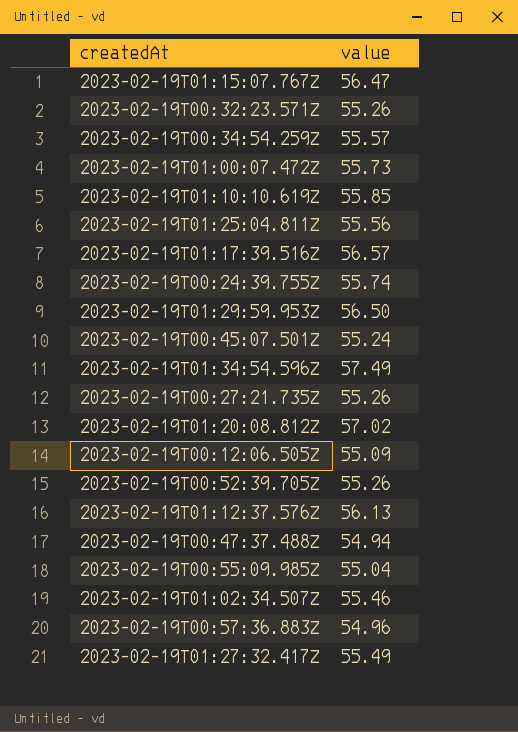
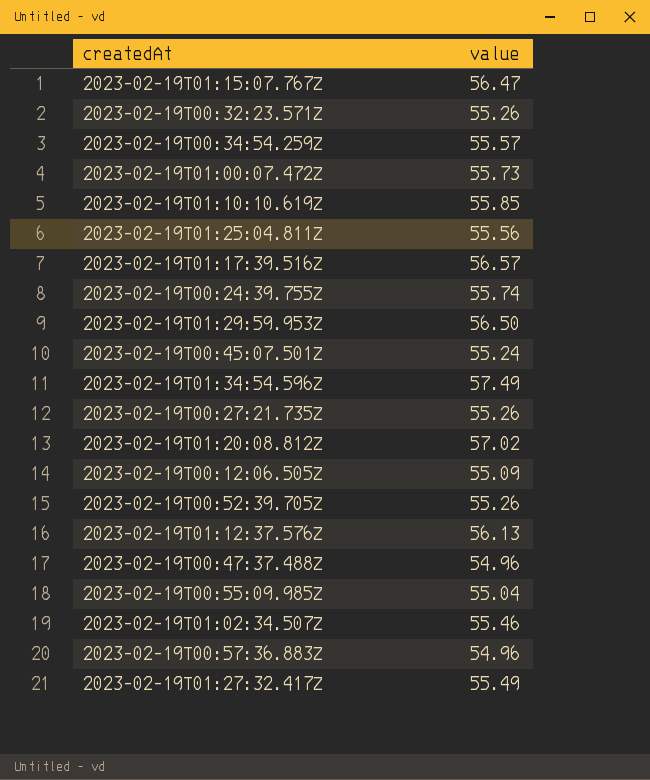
2023-02-19T00:47:37.488Z | value: 54.94 -> 54.96

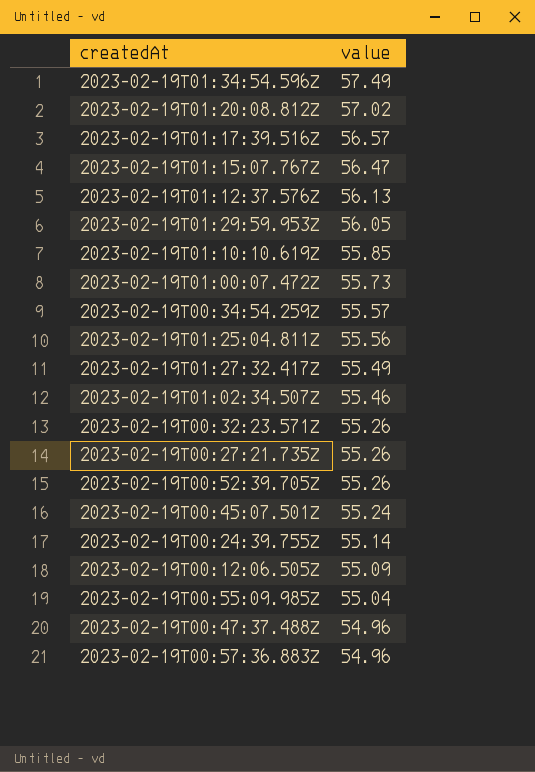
row order: none -> value descending
2023-02-19T01:29:59.953Z | value: 56.50 -> 56.05
2023-02-19T00:24:39.755Z | value: 55.74 -> 55.14

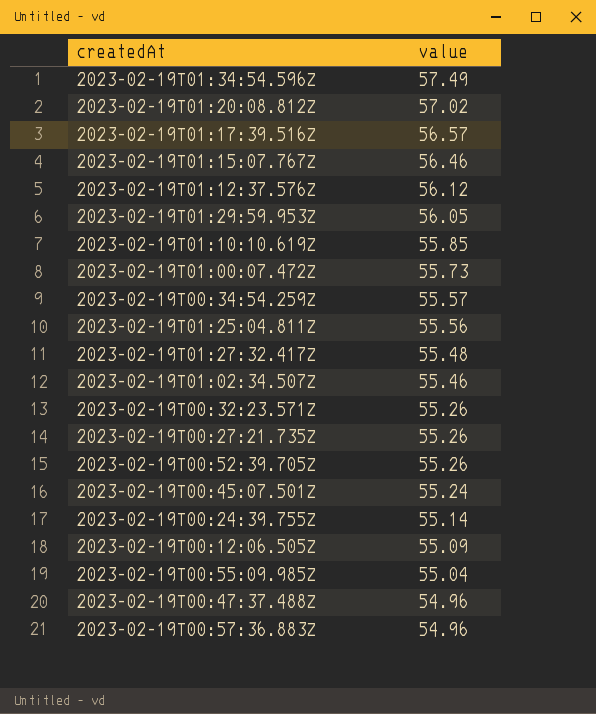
2023-02-19T01:15:07.767Z | value: 56.47 -> 56.46
2023-02-19T01:12:37.576Z | value: 56.13 -> 56.12
2023-02-19T01:27:32.417Z | value: 55.49 -> 55.48

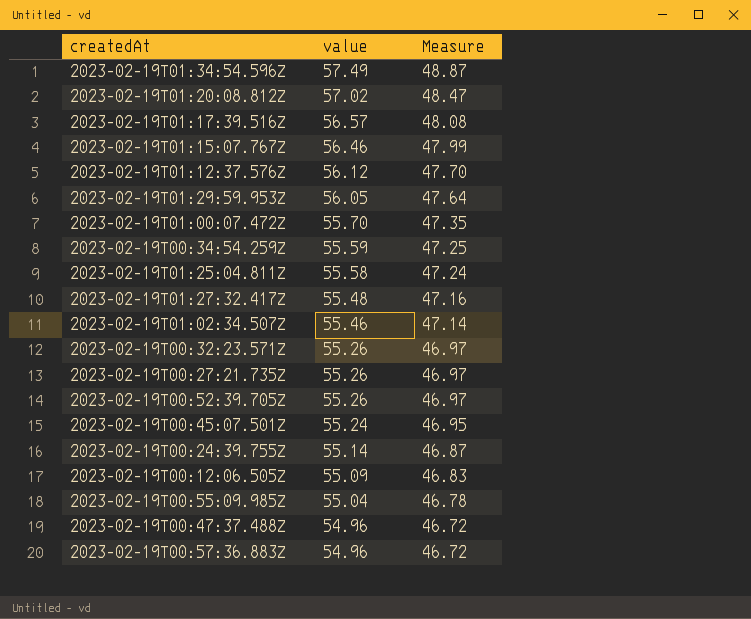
column Measure | formula: none -> [value] * 0.85
row 2023-02-19T01:10:10.619Z: 55.85 -> none
2023-02-19T01:00:07.472Z | value: 55.73 -> 55.70
2023-02-19T00:34:54.259Z | value: 55.57 -> 55.59
2023-02-19T01:25:04.811Z | value: 55.56 -> 55.58

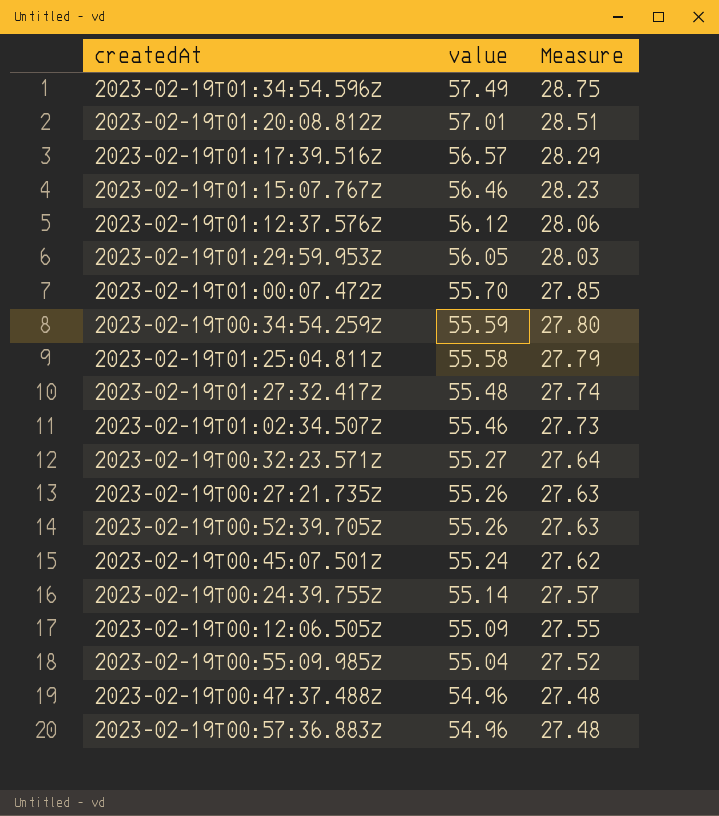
column Measure | formula: [value] * 0.85 -> [value] * 0.5
2023-02-19T01:20:08.812Z | value: 57.02 -> 57.01
2023-02-19T00:32:23.571Z | value: 55.26 -> 55.27

